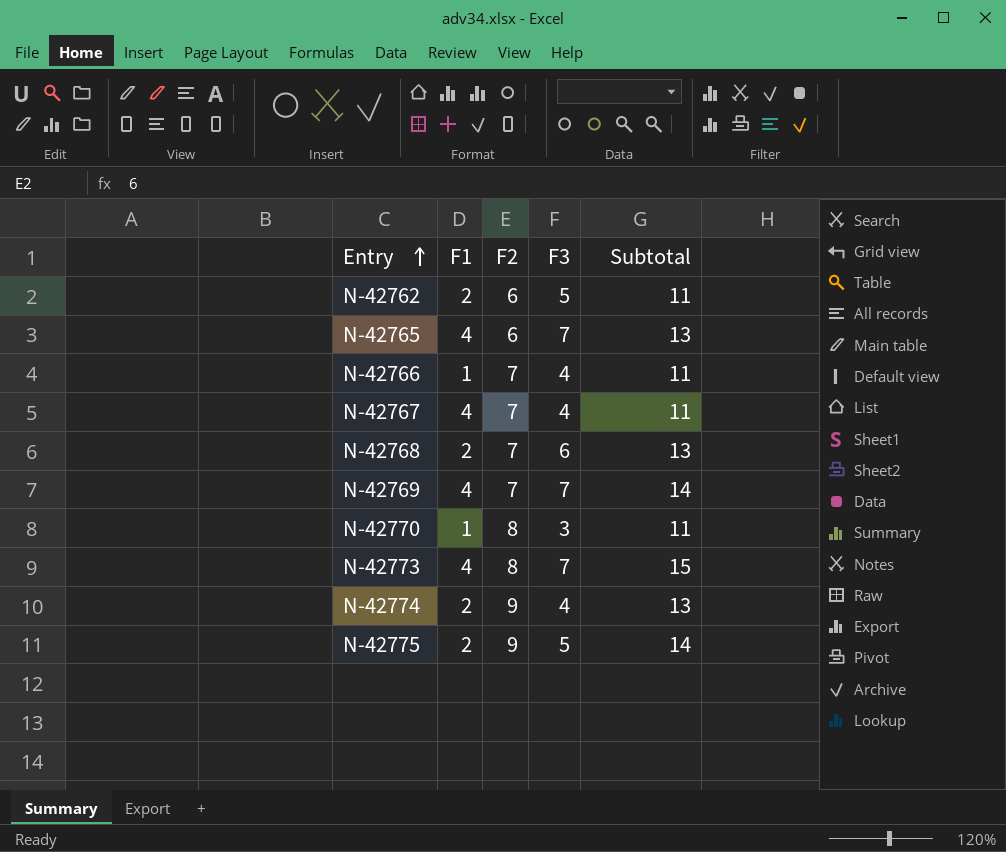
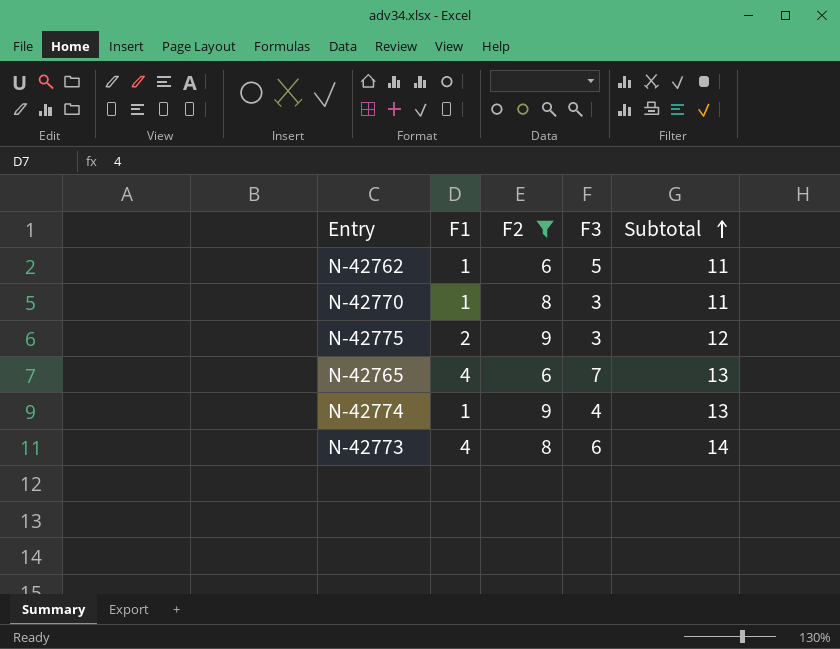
filter: none -> F2 != 7
row order: Entry ascending -> Subtotal ascending
N-42762 | F1: 2 -> 1
N-42775 | F3: 5 -> 3
N-42775 | Subtotal: 14 -> 12
N-42774 | F1: 2 -> 1
N-42773 | F3: 7 -> 6
N-42773 | Subtotal: 15 -> 14

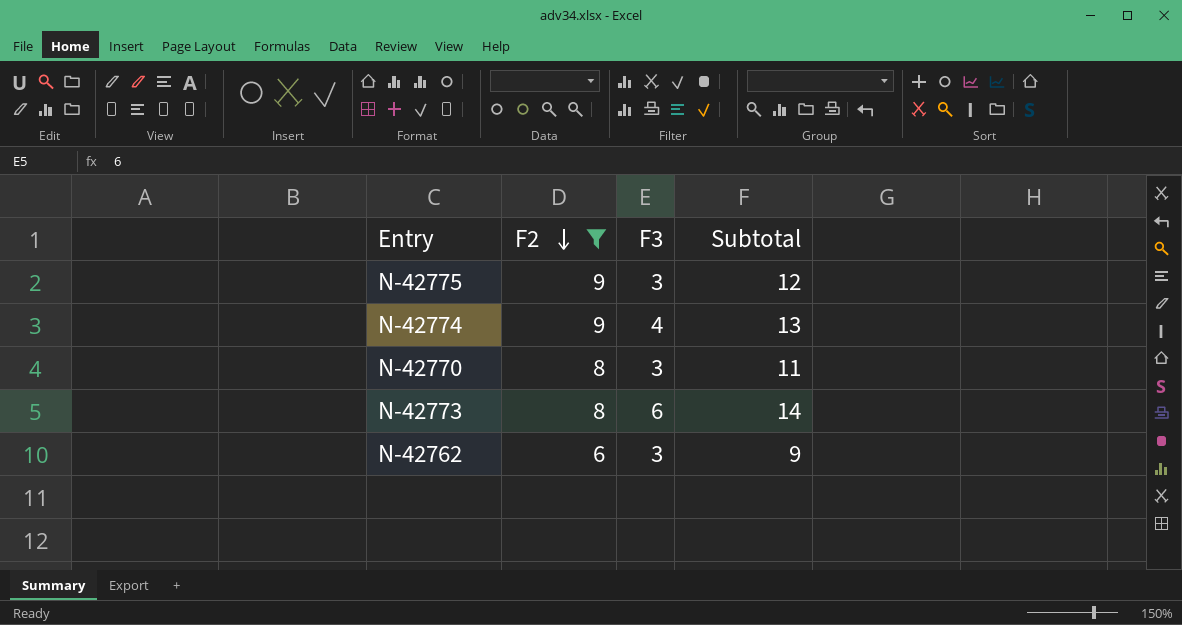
row order: Subtotal ascending -> F2 descending
column F1 | position: 2 -> none
row N-42765: 4 | 6 | 7 | 13 -> none
N-42762 | F3: 5 -> 3
N-42762 | Subtotal: 11 -> 9

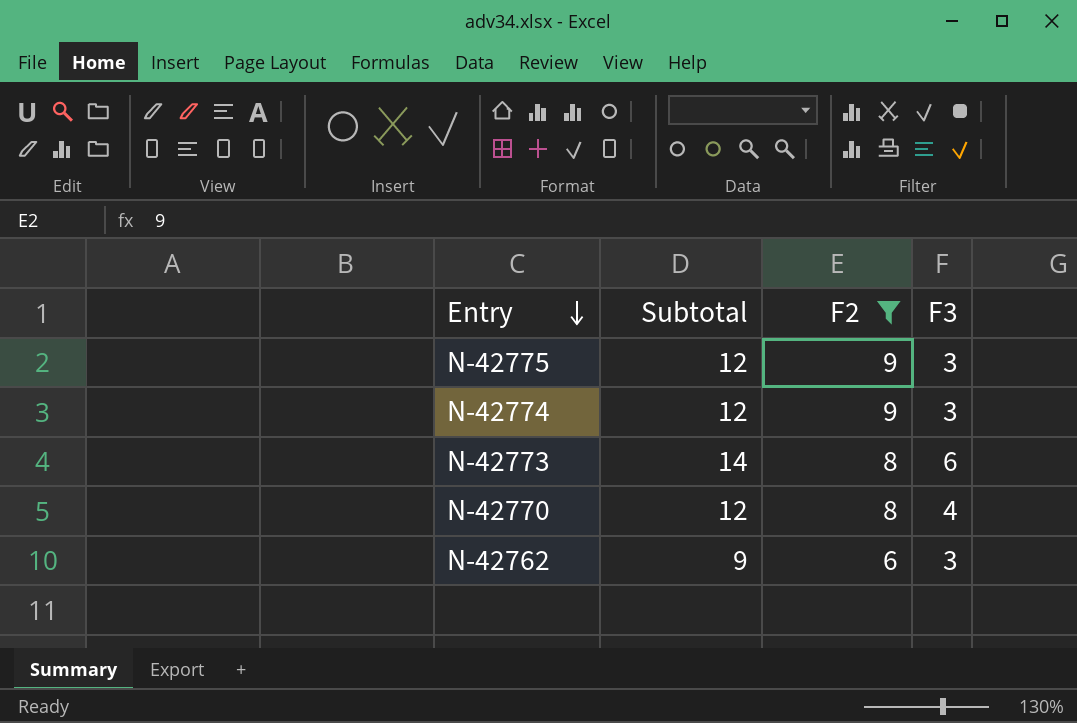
row order: F2 descending -> Entry descending
column Subtotal | position: 4 -> 2
N-42774 | Subtotal: 13 -> 12
N-42774 | F3: 4 -> 3
N-42770 | Subtotal: 11 -> 12
N-42770 | F3: 3 -> 4

